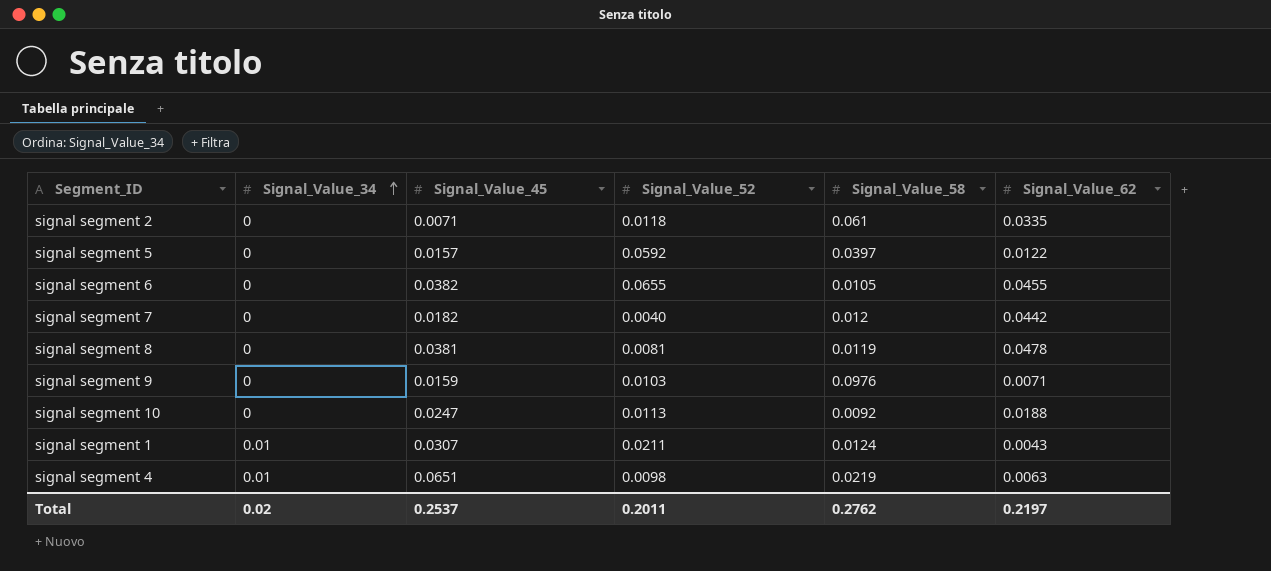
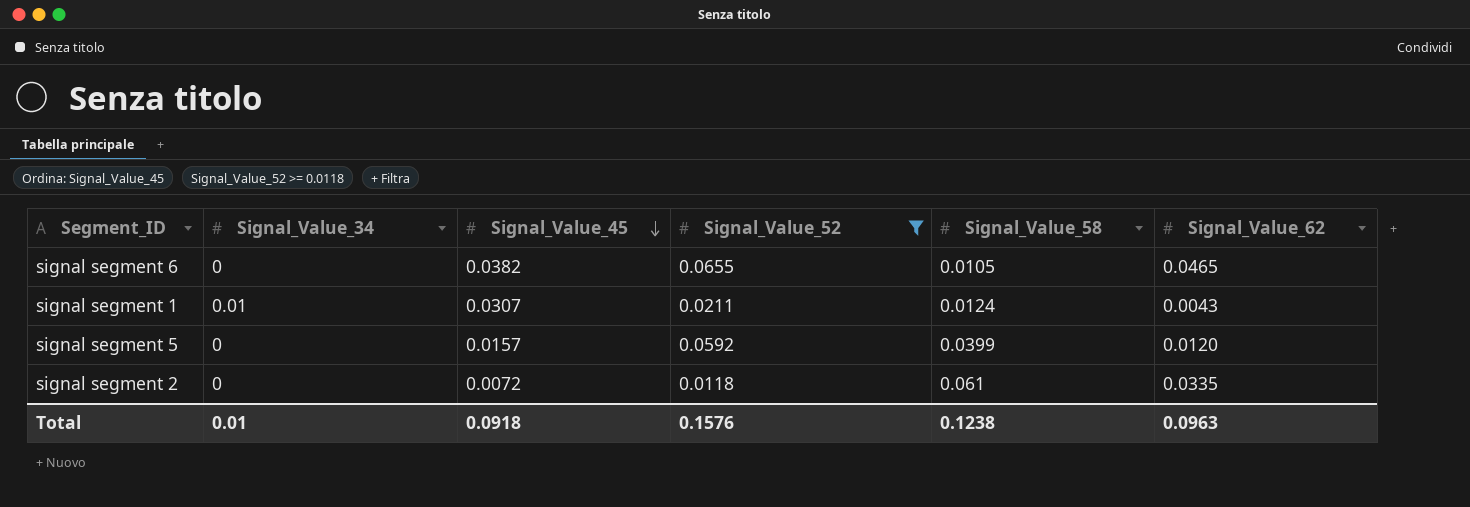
filter: none -> Signal_Value_52 >= 0.0118
row order: Signal_Value_34 ascending -> Signal_Value_45 descending
signal segment 6 | Signal_Value_62: 0.0455 -> 0.0465
signal segment 5 | Signal_Value_58: 0.0397 -> 0.0399
signal segment 5 | Signal_Value_62: 0.0122 -> 0.0120
signal segment 2 | Signal_Value_45: 0.0071 -> 0.0072
Total | Signal_Value_34: 0.02 -> 0.01
Total | Signal_Value_45: 0.2537 -> 0.0918
Total | Signal_Value_52: 0.2011 -> 0.1576
Total | Signal_Value_58: 0.2762 -> 0.1238
Total | Signal_Value_62: 0.2197 -> 0.0963

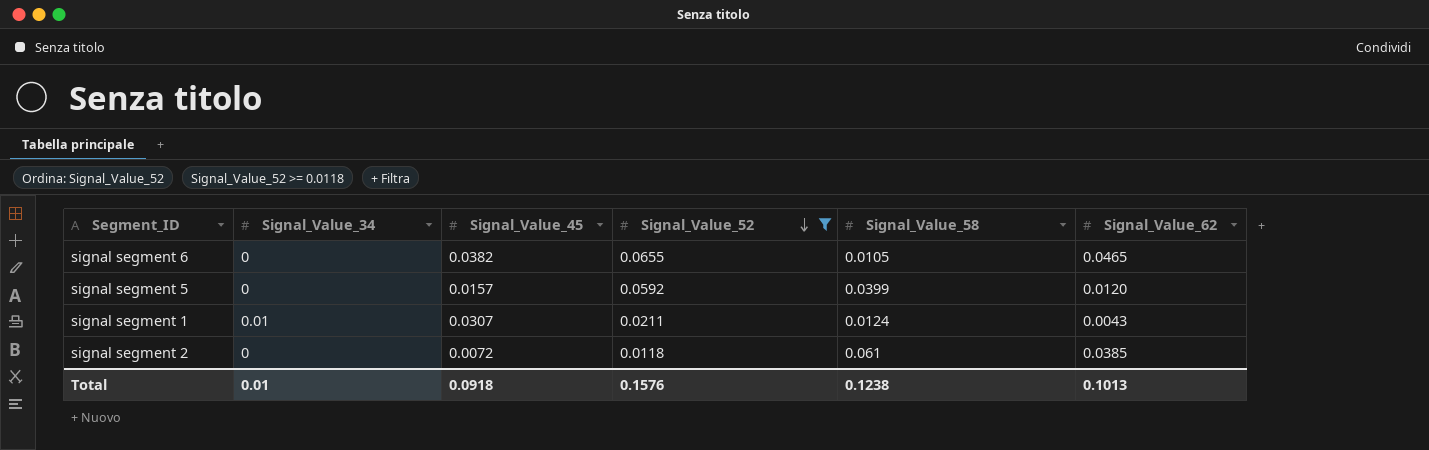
row order: Signal_Value_45 descending -> Signal_Value_52 descending
signal segment 2 | Signal_Value_62: 0.0335 -> 0.0385
Total | Signal_Value_62: 0.0963 -> 0.1013

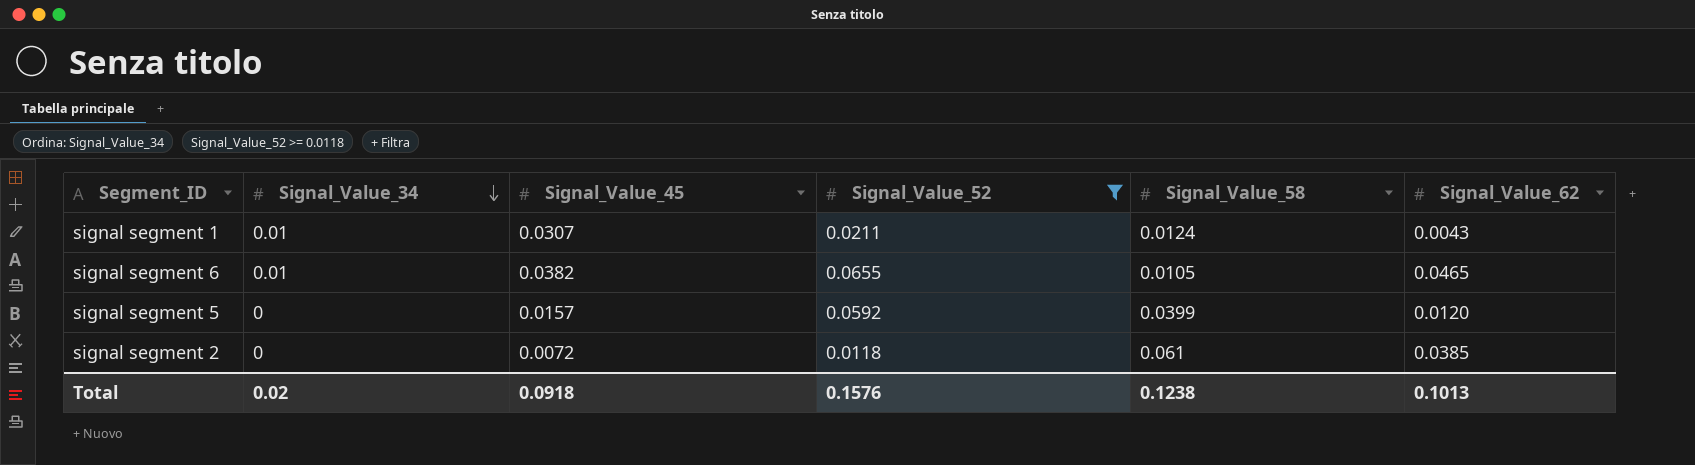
row order: Signal_Value_52 descending -> Signal_Value_34 descending
signal segment 6 | Signal_Value_34: 0 -> 0.01
Total | Signal_Value_34: 0.01 -> 0.02

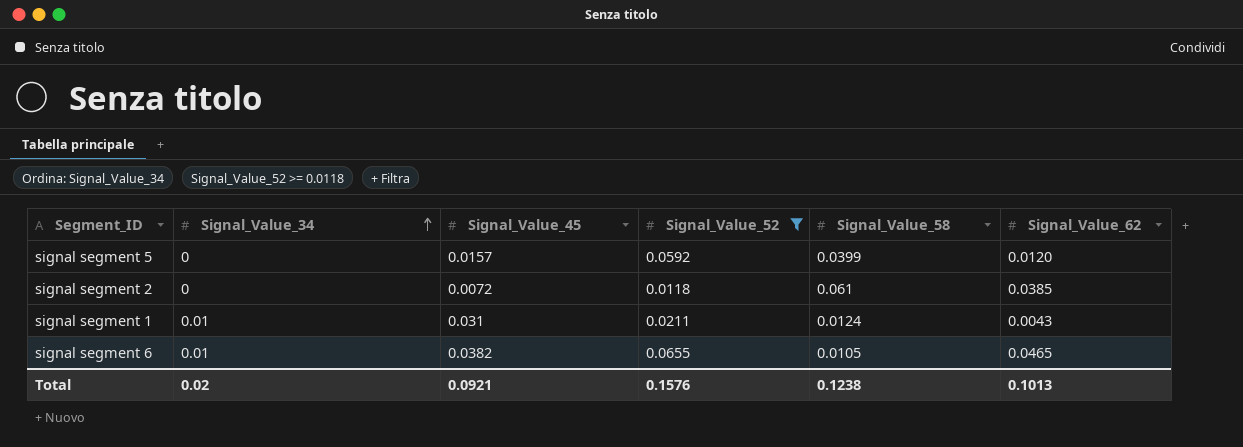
row order: Signal_Value_34 descending -> Signal_Value_34 ascending
signal segment 1 | Signal_Value_45: 0.0307 -> 0.031
Total | Signal_Value_45: 0.0918 -> 0.0921

